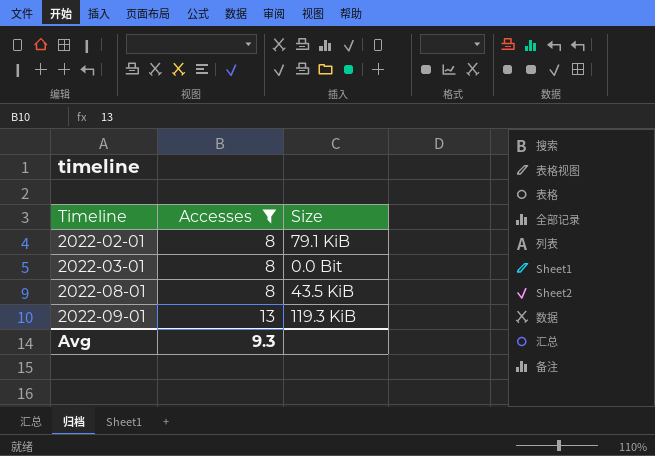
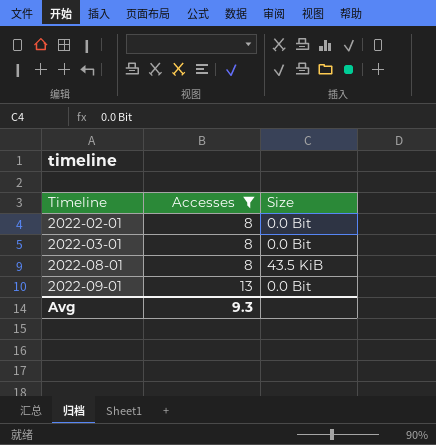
2022-02-01 | Size: 79.1 KiB -> 0.0 Bit
2022-09-01 | Size: 119.3 KiB -> 0.0 Bit

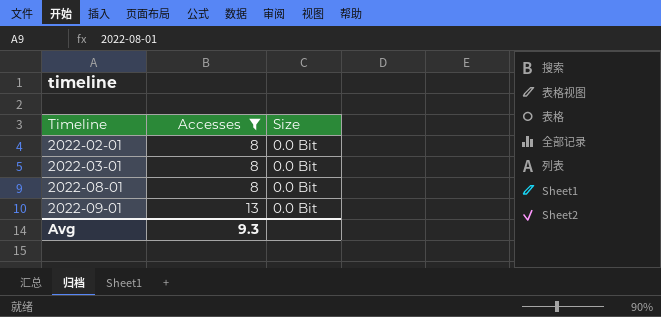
2022-08-01 | Size: 43.5 KiB -> 0.0 Bit

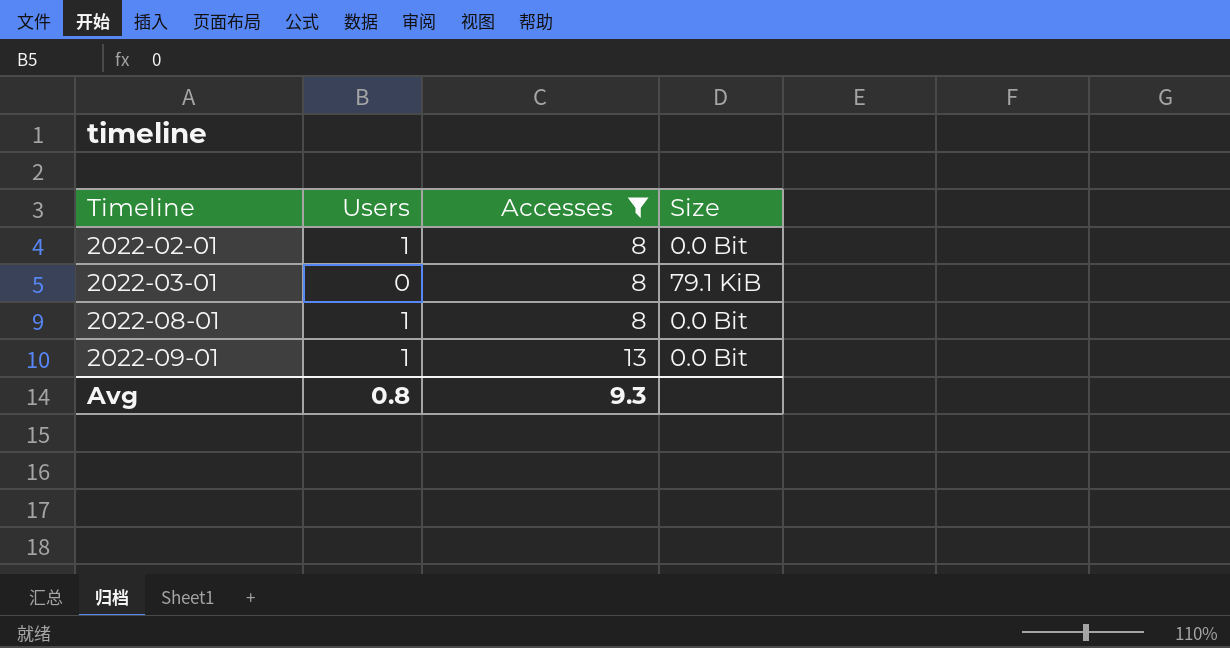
column Users | position: none -> 2
2022-03-01 | Size: 0.0 Bit -> 79.1 KiB

